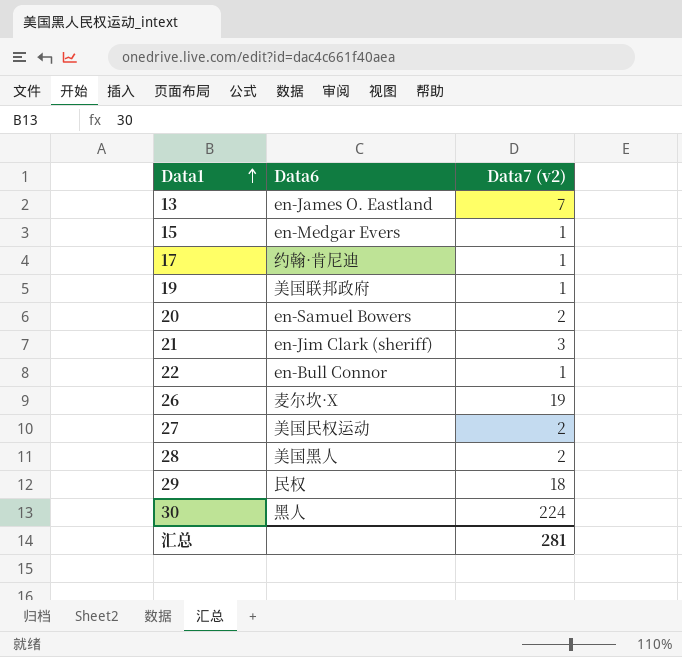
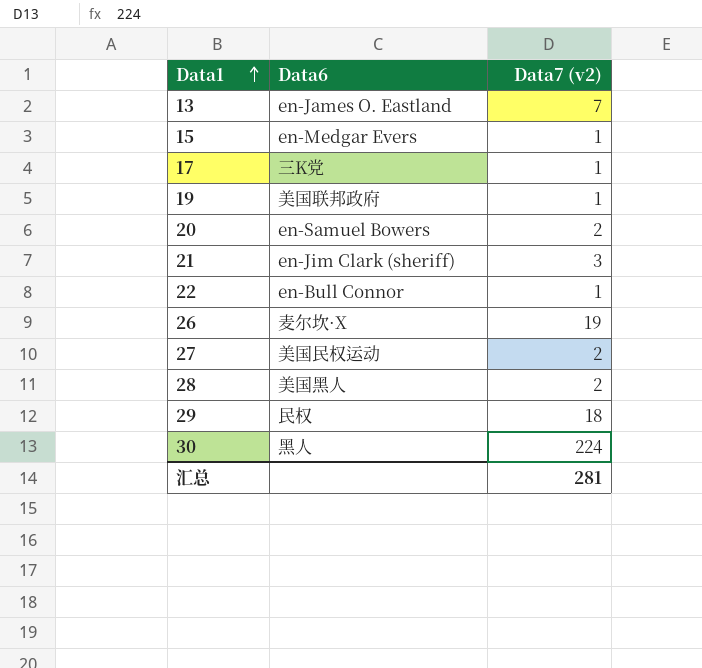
17 | Data6: 约翰·肯尼迪 -> 三K党

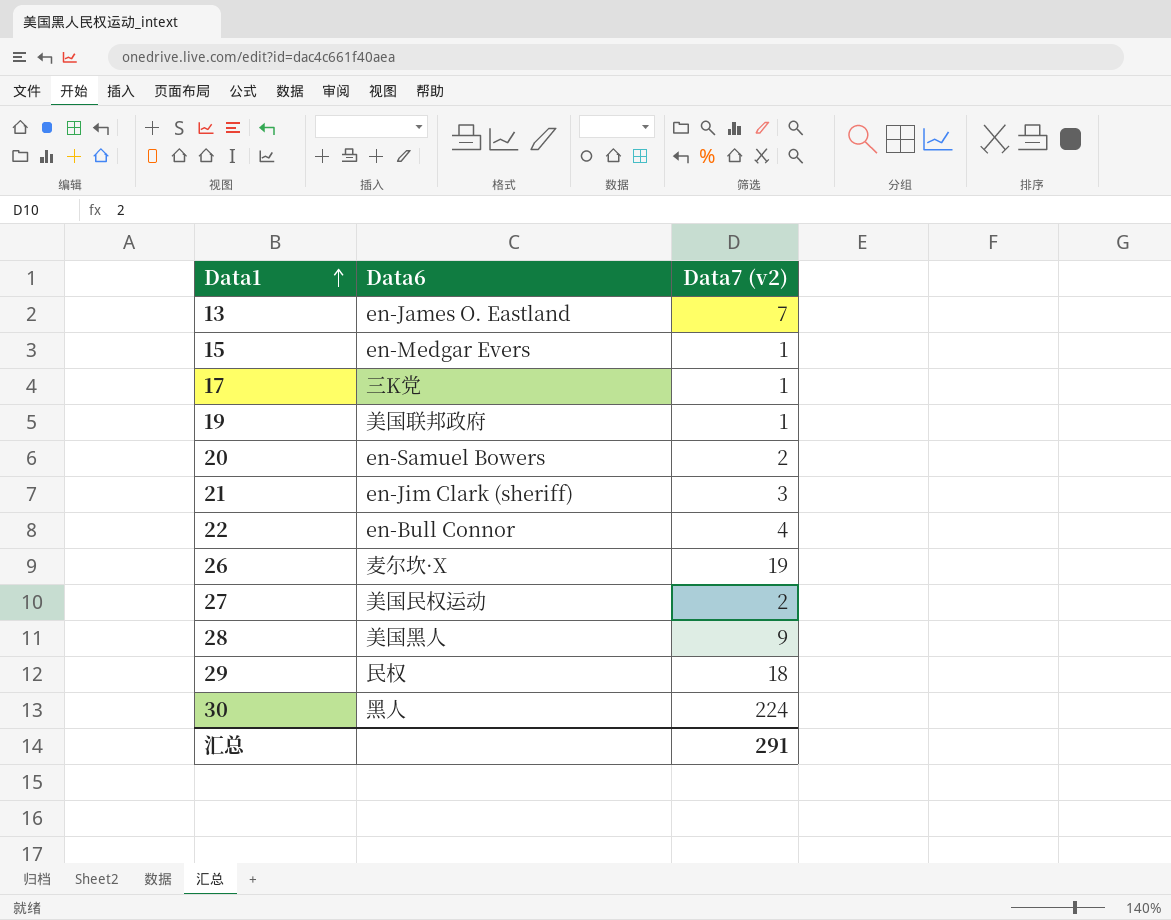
22 | Data7 (v2): 1 -> 4
28 | Data7 (v2): 2 -> 9
汇总 | Data7 (v2): 281 -> 291

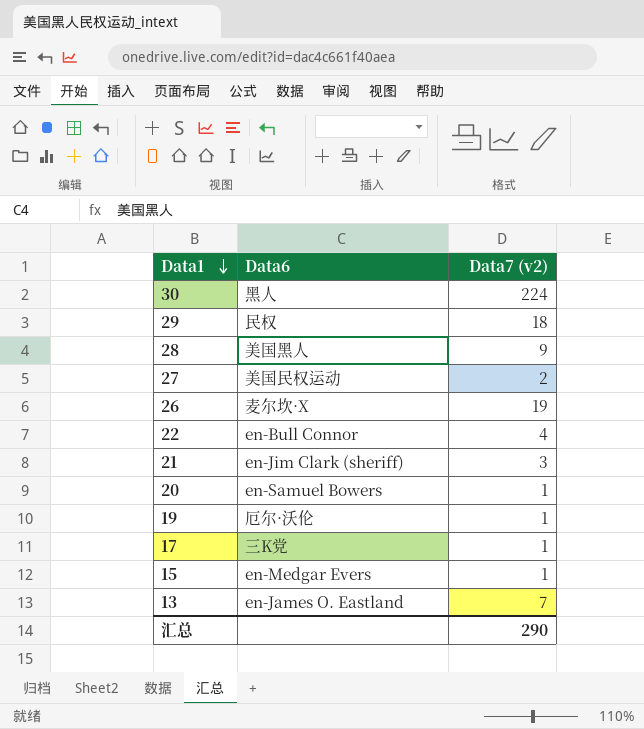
row order: Data1 ascending -> Data1 descending
20 | Data7 (v2): 2 -> 1
19 | Data6: 美国联邦政府 -> 厄尔·沃伦
汇总 | Data7 (v2): 291 -> 290

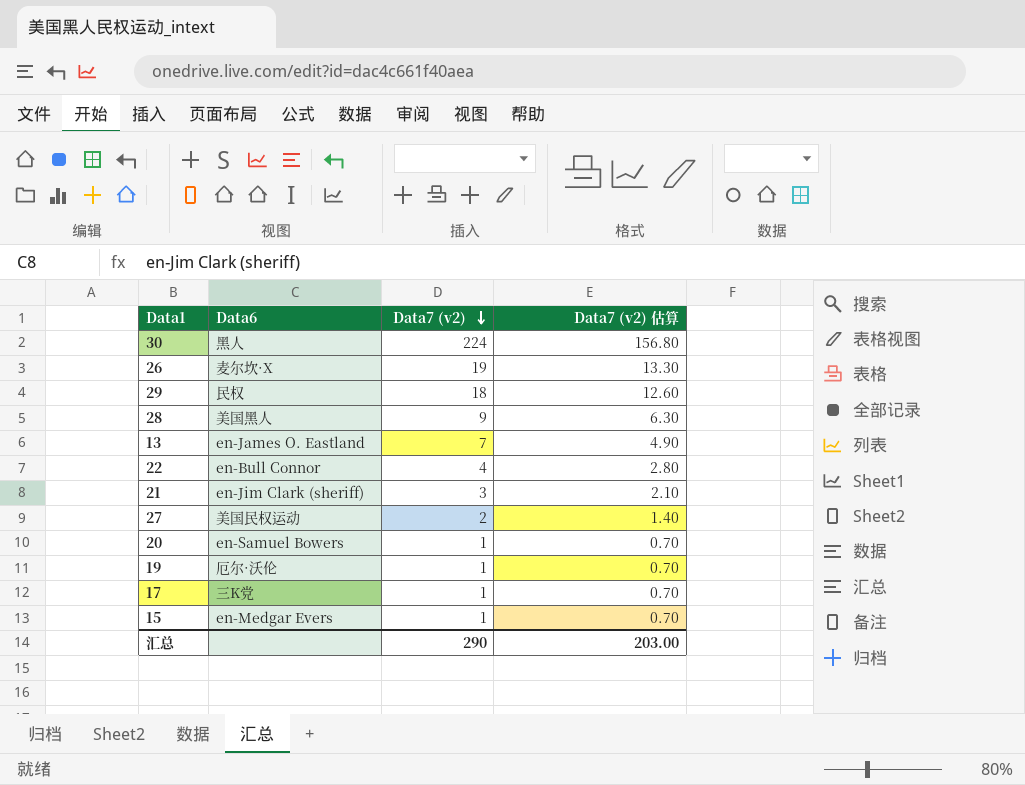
row order: Data1 descending -> Data7 (v2) descending
column Data7 (v2) 估算 | formula: none -> [Data7 (v2)] * 0.7

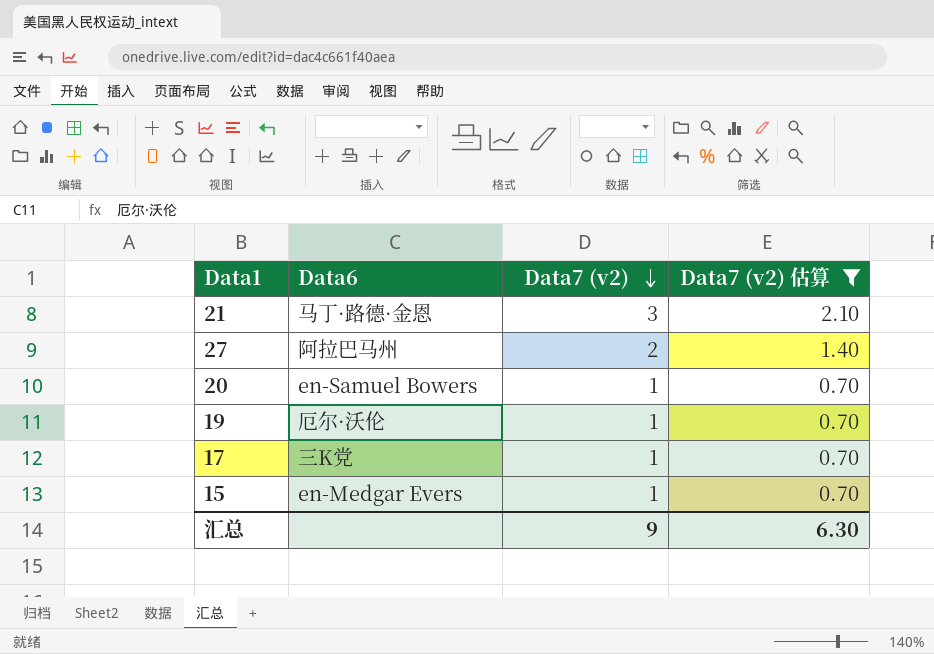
filter: none -> Data7 (v2) 估算 <= 2.10
21 | Data6: en-Jim Clark (sheriff) -> 马丁·路德·金恩
27 | Data6: 美国民权运动 -> 阿拉巴马州
汇总 | Data7 (v2): 290 -> 9
汇总 | Data7 (v2) 估算: 203.00 -> 6.30

